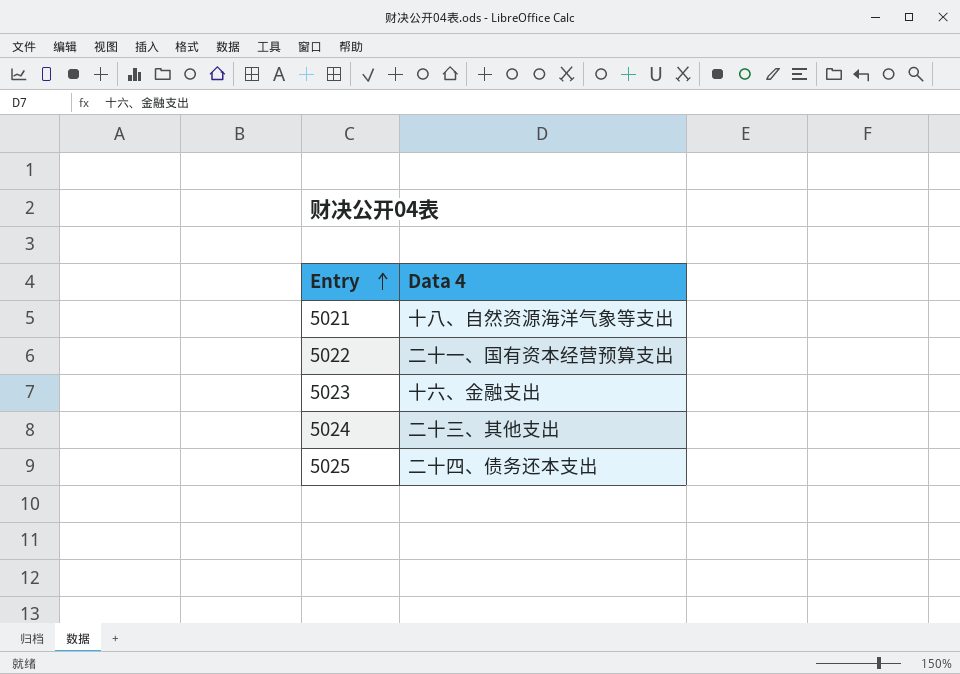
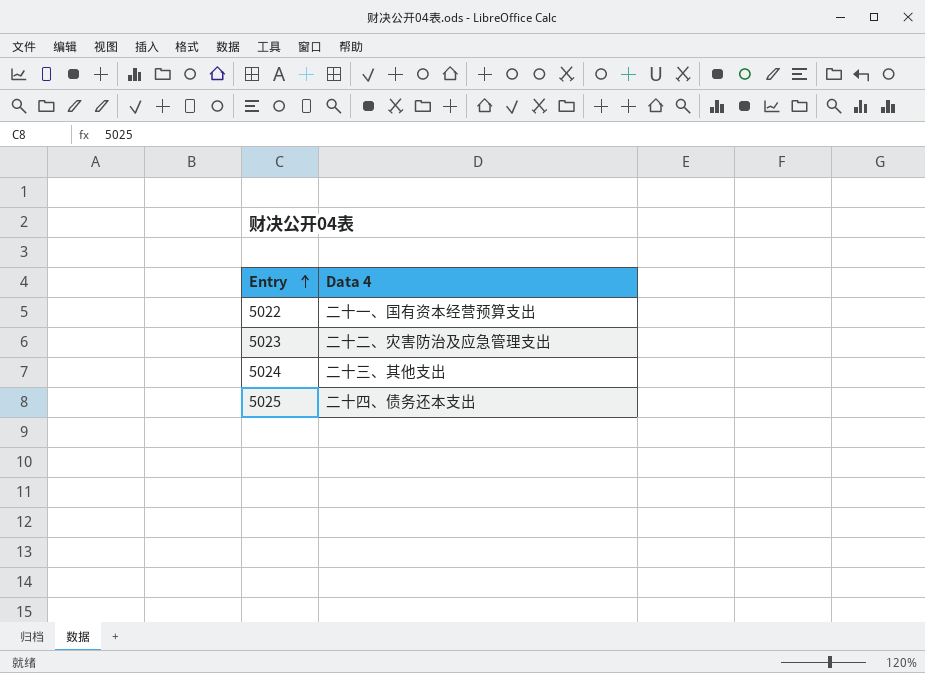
row 5021: 十八、自然资源海洋气象等支出 -> none
5023 | Data 4: 十六、金融支出 -> 二十二、灾害防治及应急管理支出

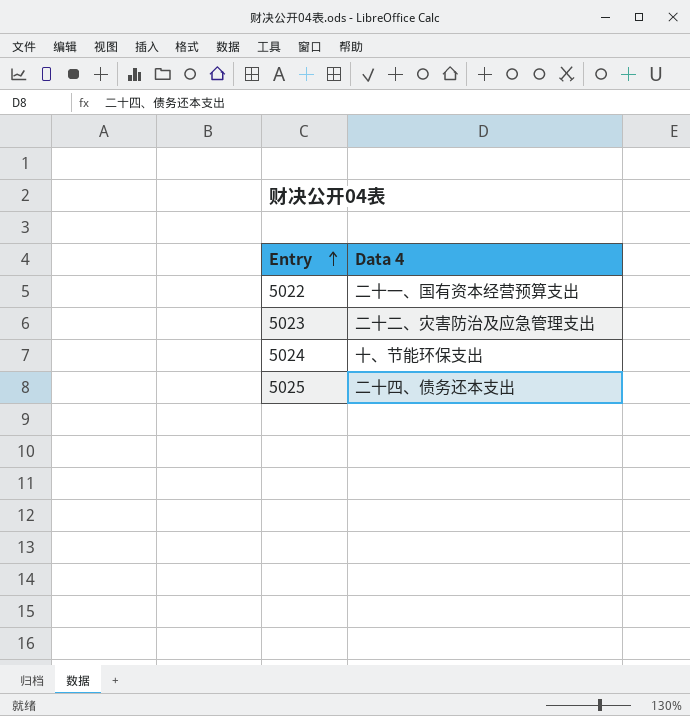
5024 | Data 4: 二十三、其他支出 -> 十、节能环保支出

